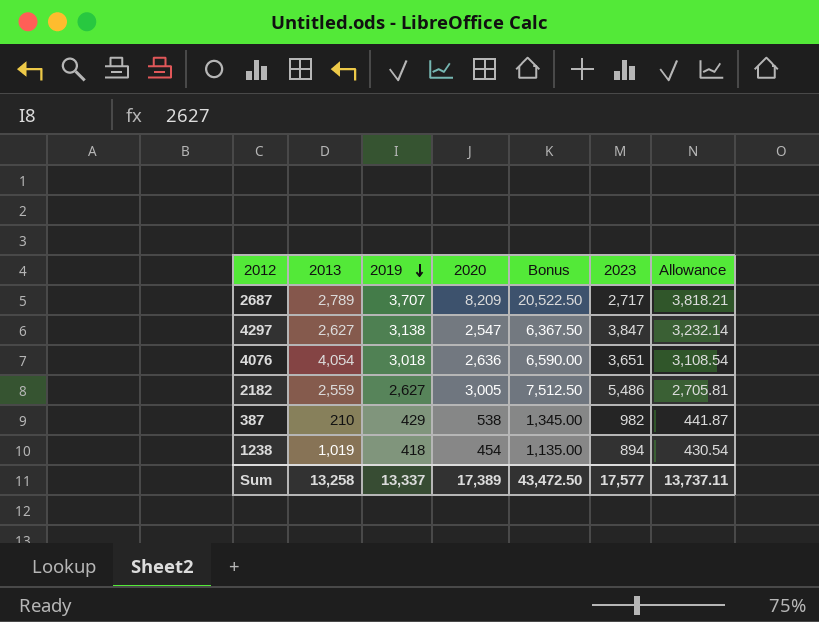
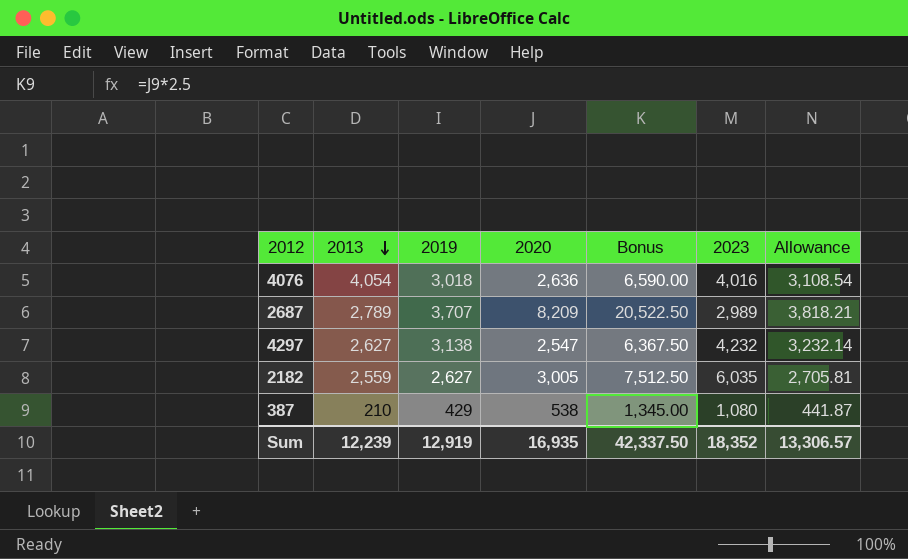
row order: 2019 descending -> 2013 descending
row 1238: 1,019 | 418 | 454 | 1,135.00 | 894 | 430.54 -> none
4076 | 2023: 3,651 -> 4,016
2687 | 2023: 2,717 -> 2,989
4297 | 2023: 3,847 -> 4,232
2182 | 2023: 5,486 -> 6,035
387 | 2023: 982 -> 1,080
Sum | 2013: 13,258 -> 12,239
Sum | 2019: 13,337 -> 12,919
Sum | 2020: 17,389 -> 16,935
Sum | Bonus: 43,472.50 -> 42,337.50
Sum | 2023: 17,577 -> 18,352
Sum | Allowance: 13,737.11 -> 13,306.57

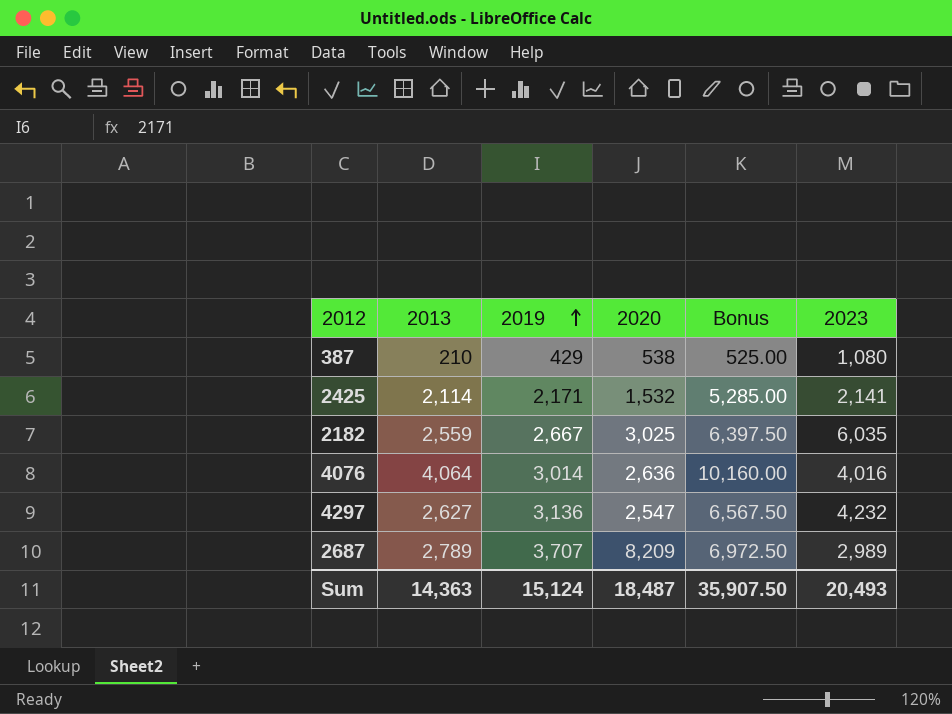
row order: 2013 descending -> 2019 ascending
column Allowance | formula: [2019] * 1.03 -> none
column Bonus | formula: [2020] * 2.5 -> [2013] * 2.5
row 2425: none -> 2,114 | 2,171 | 1,532 | 5,285.00 | 2,141
2182 | 2019: 2,627 -> 2,667
2182 | 2020: 3,005 -> 3,025
4076 | 2013: 4,054 -> 4,064
4076 | 2019: 3,018 -> 3,014
4297 | 2019: 3,138 -> 3,136
Sum | 2013: 12,239 -> 14,363
Sum | 2019: 12,919 -> 15,124
Sum | 2020: 16,935 -> 18,487
Sum | Bonus: 42,337.50 -> 35,907.50
Sum | 2023: 18,352 -> 20,493

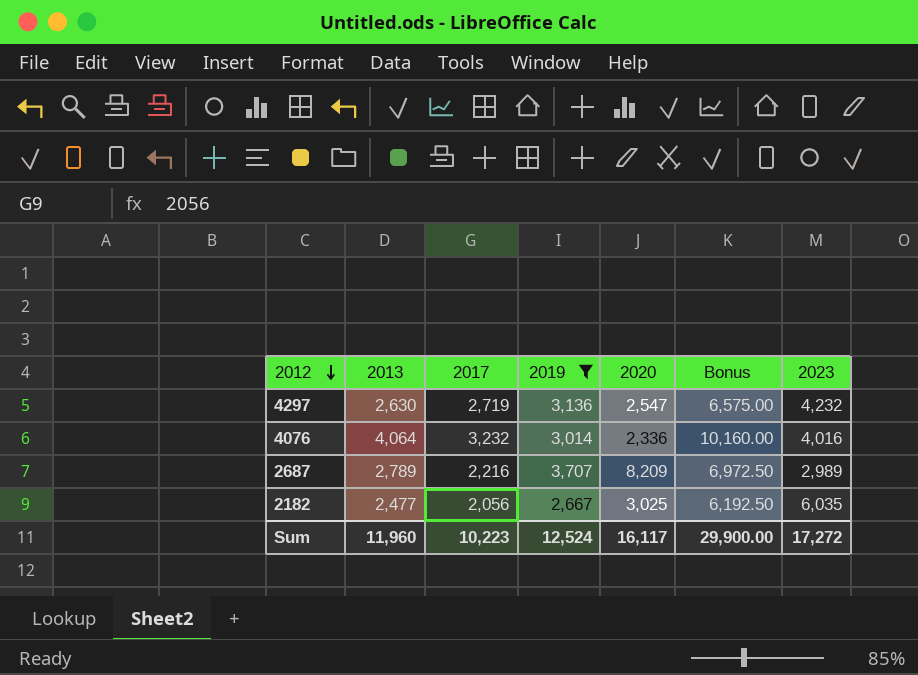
filter: none -> 2019 >= 2,667
row order: 2019 ascending -> 2012 descending
column 2017 | position: none -> 3
4297 | 2013: 2,627 -> 2,630
4297 | Bonus: 6,567.50 -> 6,575.00
4076 | 2020: 2,636 -> 2,336
2182 | 2013: 2,559 -> 2,477
2182 | Bonus: 6,397.50 -> 6,192.50
Sum | 2013: 14,363 -> 11,960
Sum | 2019: 15,124 -> 12,524
Sum | 2020: 18,487 -> 16,117
Sum | Bonus: 35,907.50 -> 29,900.00
Sum | 2023: 20,493 -> 17,272

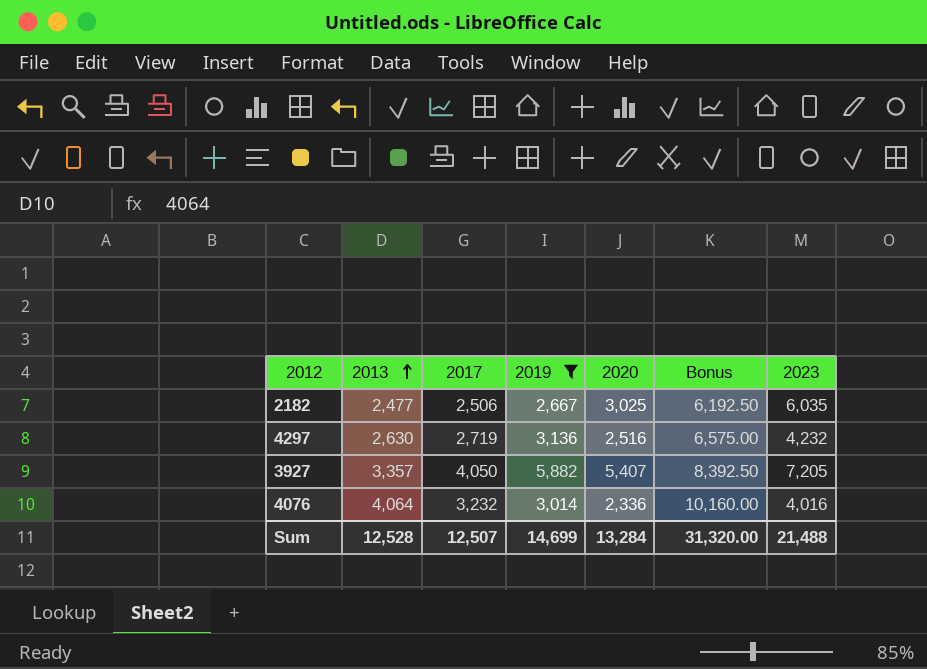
row order: 2012 descending -> 2013 ascending
row 2687: 2,789 | 2,216 | 3,707 | 8,209 | 6,972.50 | 2,989 -> none
2182 | 2017: 2,056 -> 2,506
4297 | 2020: 2,547 -> 2,516
row 3927: none -> 3,357 | 4,050 | 5,882 | 5,407 | 8,392.50 | 7,205
Sum | 2013: 11,960 -> 12,528
Sum | 2017: 10,223 -> 12,507
Sum | 2019: 12,524 -> 14,699
Sum | 2020: 16,117 -> 13,284
Sum | Bonus: 29,900.00 -> 31,320.00
Sum | 2023: 17,272 -> 21,488

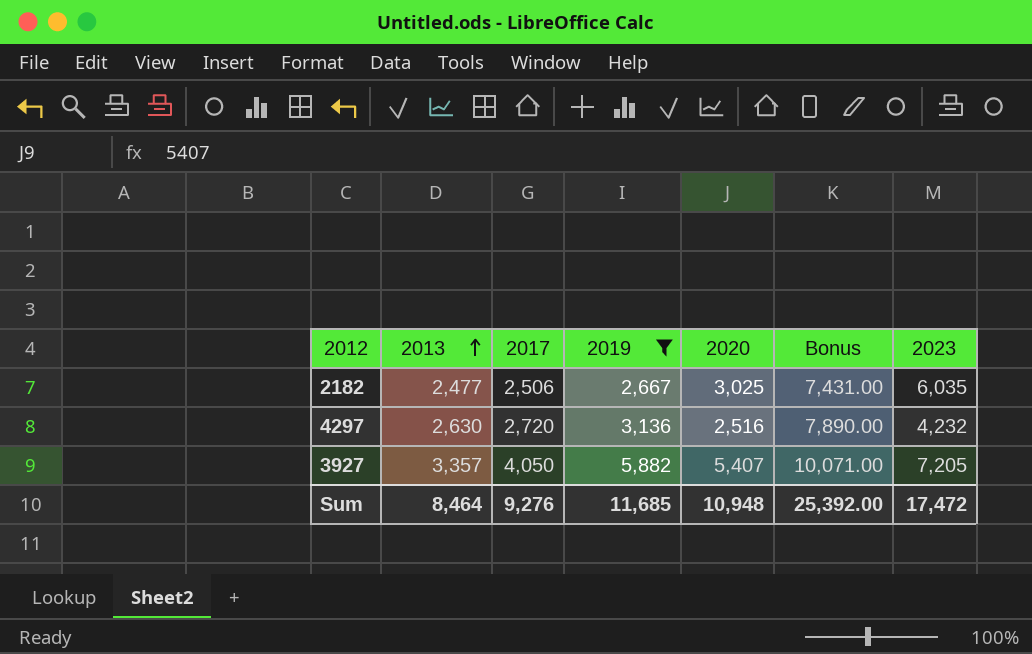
column Bonus | formula: [2013] * 2.5 -> [2013] * 3
row 4076: 4,064 | 3,232 | 3,014 | 2,336 | 10,160.00 | 4,016 -> none
4297 | 2017: 2,719 -> 2,720
Sum | 2013: 12,528 -> 8,464
Sum | 2017: 12,507 -> 9,276
Sum | 2019: 14,699 -> 11,685
Sum | 2020: 13,284 -> 10,948
Sum | Bonus: 31,320.00 -> 25,392.00
Sum | 2023: 21,488 -> 17,472

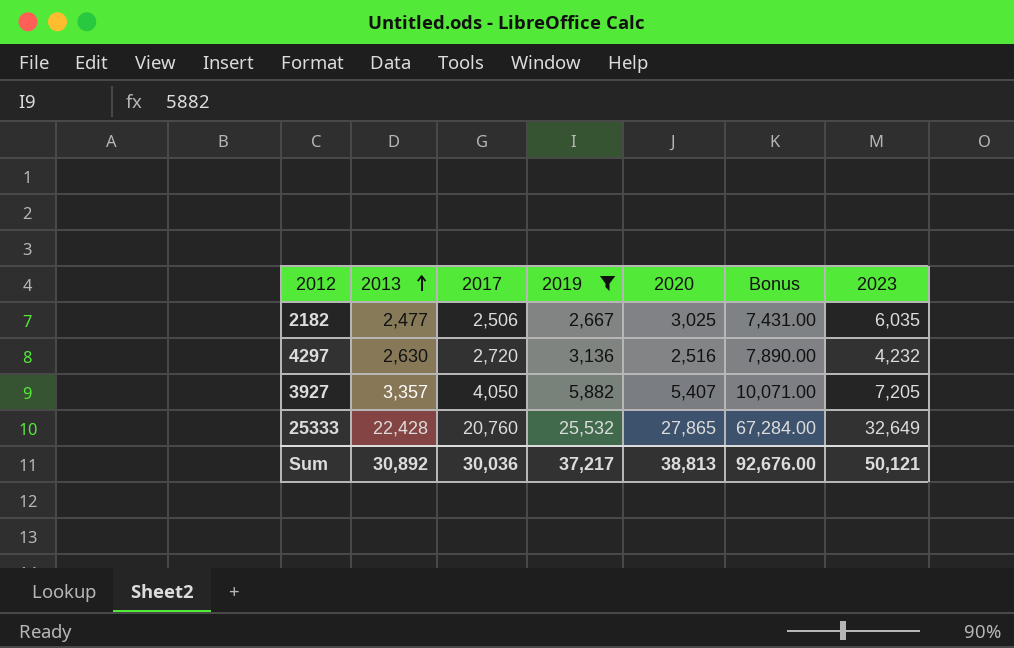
row 25333: none -> 22,428 | 20,760 | 25,532 | 27,865 | 67,284.00 | 32,649
Sum | 2013: 8,464 -> 30,892
Sum | 2017: 9,276 -> 30,036
Sum | 2019: 11,685 -> 37,217
Sum | 2020: 10,948 -> 38,813
Sum | Bonus: 25,392.00 -> 92,676.00
Sum | 2023: 17,472 -> 50,121

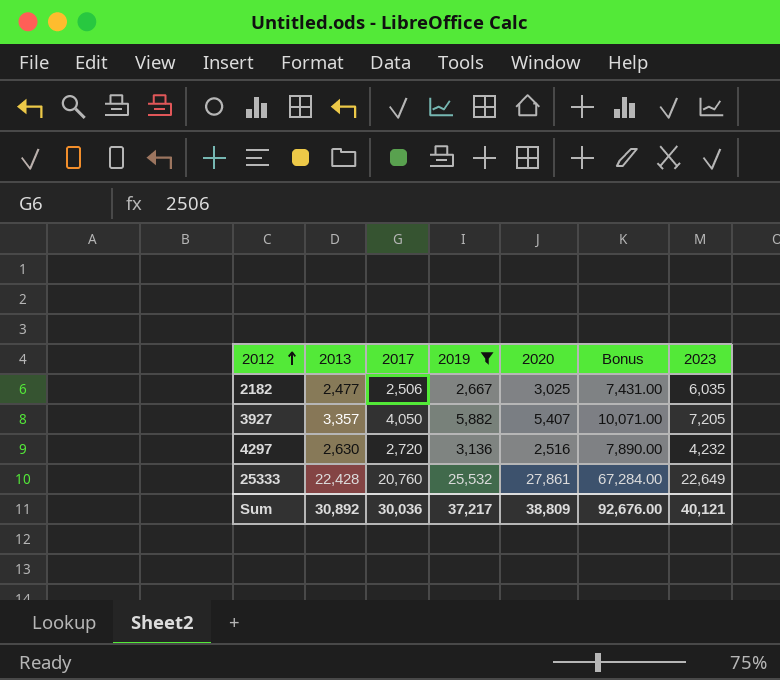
row order: 2013 ascending -> 2012 ascending
25333 | 2020: 27,865 -> 27,861
25333 | 2023: 32,649 -> 22,649
Sum | 2020: 38,813 -> 38,809
Sum | 2023: 50,121 -> 40,121

